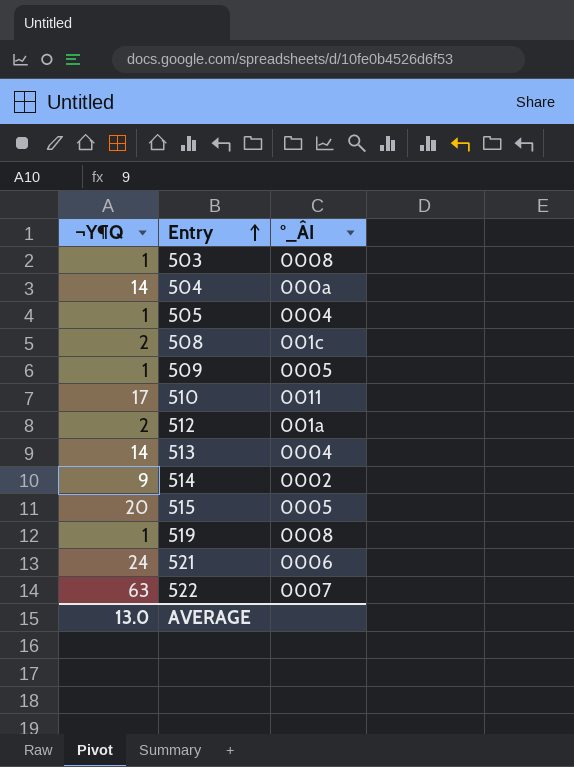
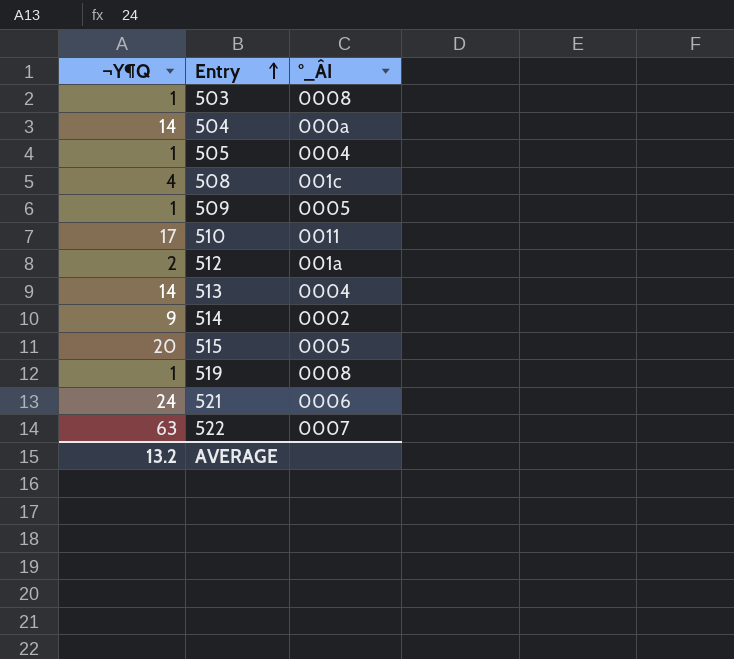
508 | ¬Y¶Q: 2 -> 4
AVERAGE | ¬Y¶Q: 13.0 -> 13.2

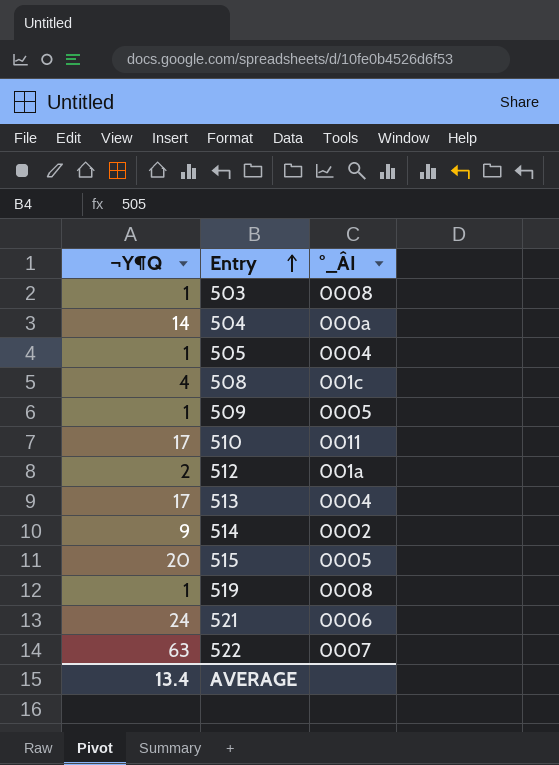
513 | ¬Y¶Q: 14 -> 17
AVERAGE | ¬Y¶Q: 13.2 -> 13.4

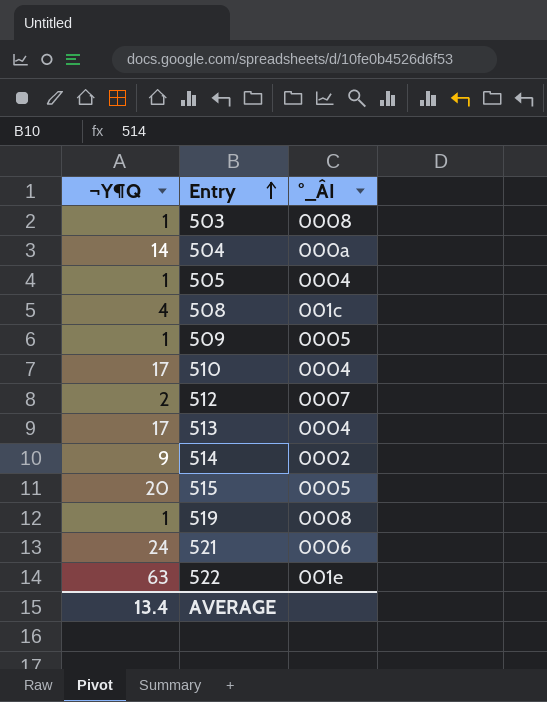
510 | °_ÂI: 0011 -> 0004
512 | °_ÂI: 001a -> 0007
522 | °_ÂI: 0007 -> 001e

